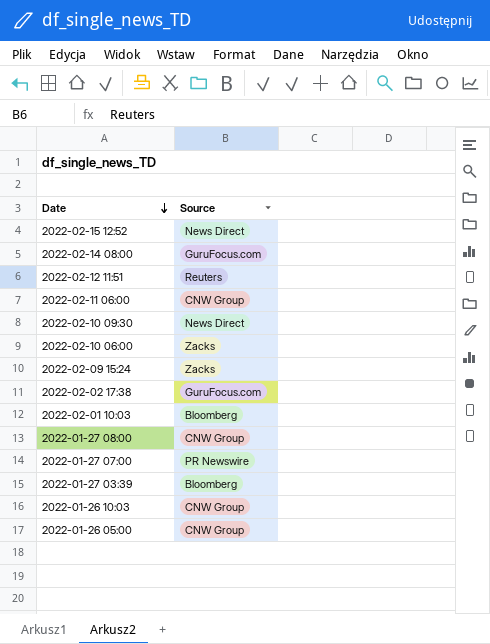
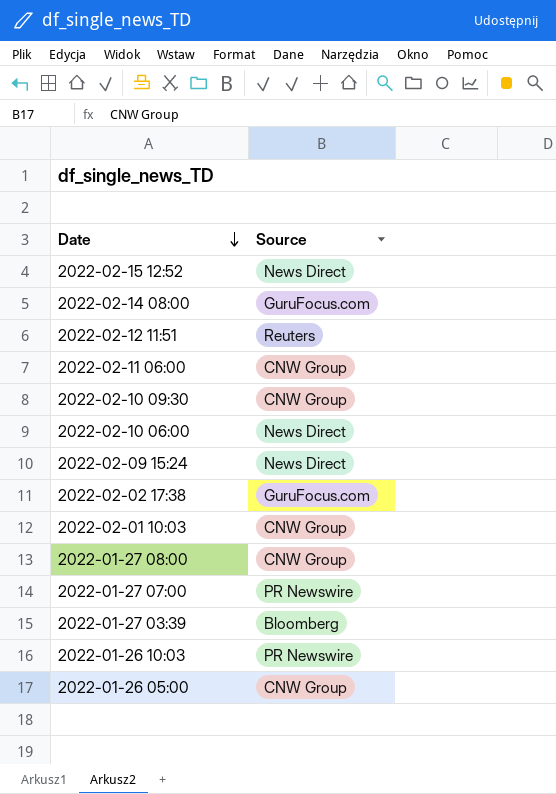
2022-02-10 09:30 | Source: News Direct -> CNW Group
2022-02-10 06:00 | Source: Zacks -> News Direct
2022-02-09 15:24 | Source: Zacks -> News Direct
2022-02-01 10:03 | Source: Bloomberg -> CNW Group
2022-01-26 10:03 | Source: CNW Group -> PR Newswire

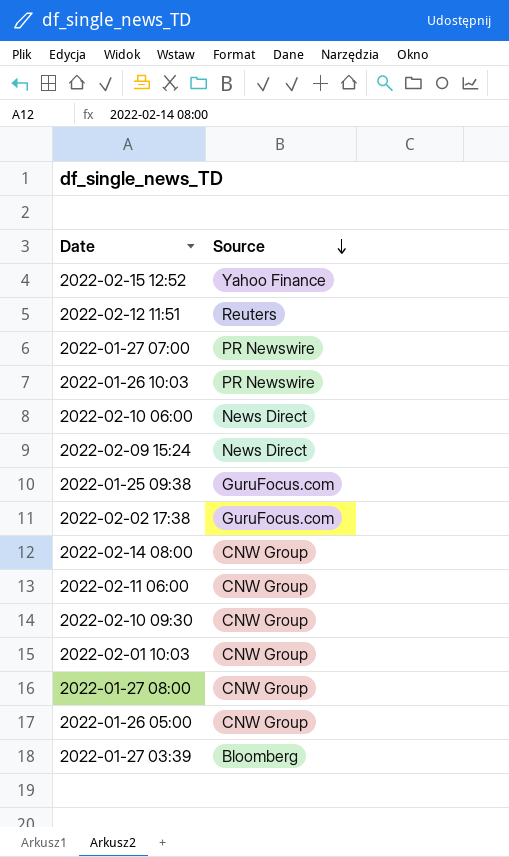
row order: Date descending -> Source descending
2022-02-15 12:52 | Source: News Direct -> Yahoo Finance
row 2022-01-25 09:38: none -> GuruFocus.com
2022-02-14 08:00 | Source: GuruFocus.com -> CNW Group

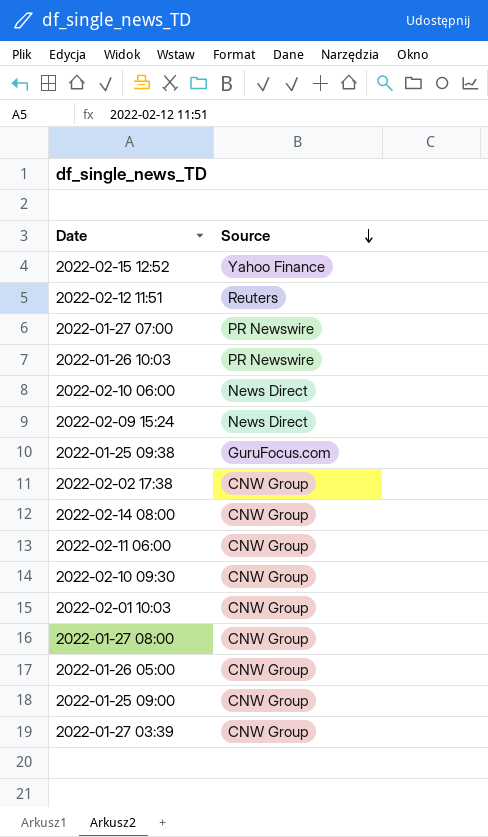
2022-02-02 17:38 | Source: GuruFocus.com -> CNW Group
row 2022-01-25 09:00: none -> CNW Group
2022-01-27 03:39 | Source: Bloomberg -> CNW Group

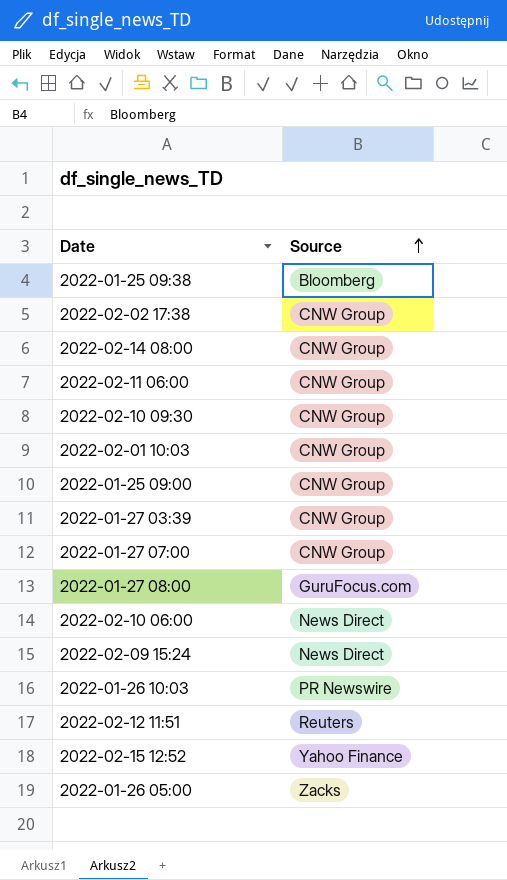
row order: Source descending -> Source ascending
2022-01-25 09:38 | Source: GuruFocus.com -> Bloomberg
2022-01-27 07:00 | Source: PR Newswire -> CNW Group
2022-01-27 08:00 | Source: CNW Group -> GuruFocus.com
2022-01-26 05:00 | Source: CNW Group -> Zacks

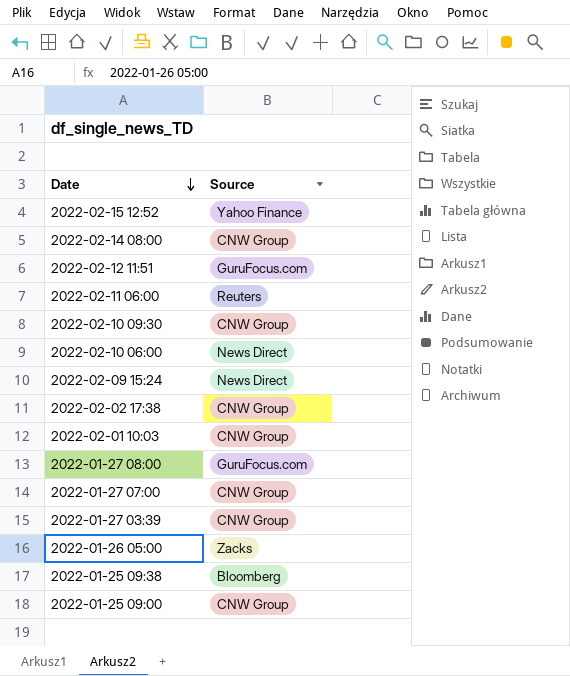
row order: Source ascending -> Date descending
row 2022-01-26 10:03: PR Newswire -> none
2022-02-12 11:51 | Source: Reuters -> GuruFocus.com
2022-02-11 06:00 | Source: CNW Group -> Reuters

